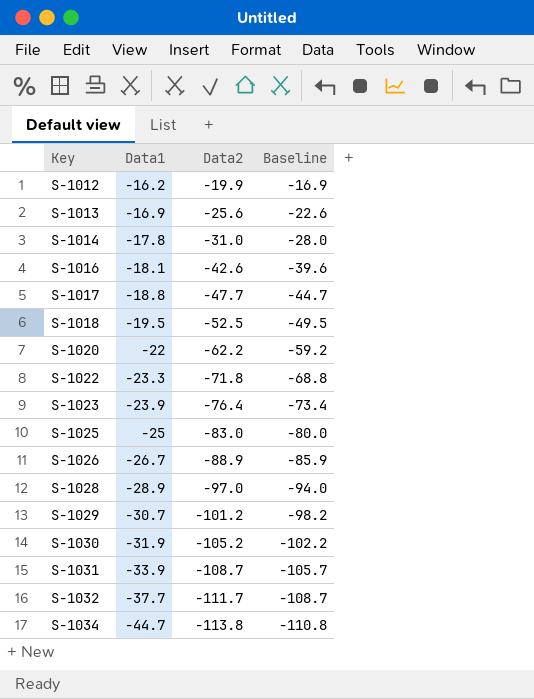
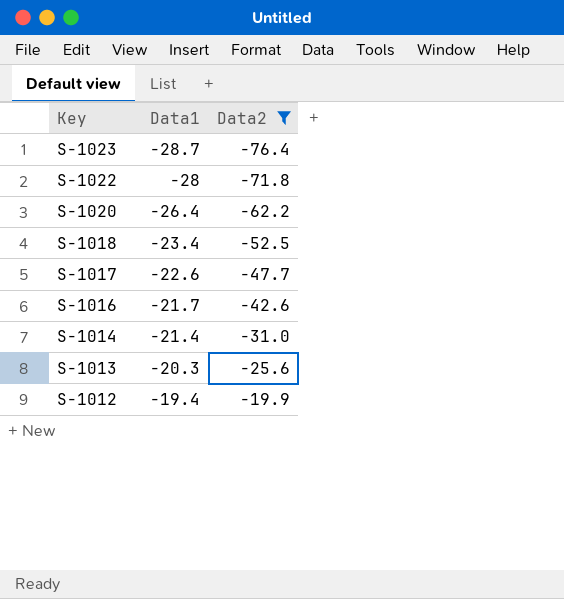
filter: none -> Data2 >= -76.4
row order: Key ascending -> Key descending
column Baseline | formula: [Data2] + 3 -> none
S-1023 | Data1: -23.9 -> -28.7
S-1022 | Data1: -23.3 -> -28
S-1020 | Data1: -22 -> -26.4
S-1018 | Data1: -19.5 -> -23.4
S-1017 | Data1: -18.8 -> -22.6
S-1016 | Data1: -18.1 -> -21.7
S-1014 | Data1: -17.8 -> -21.4
S-1013 | Data1: -16.9 -> -20.3
S-1012 | Data1: -16.2 -> -19.4

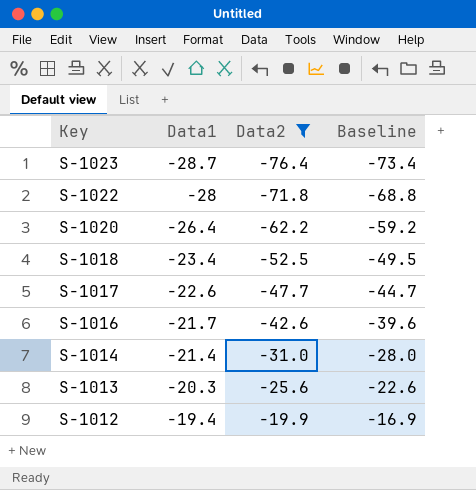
column Baseline | formula: none -> [Data2] + 3

